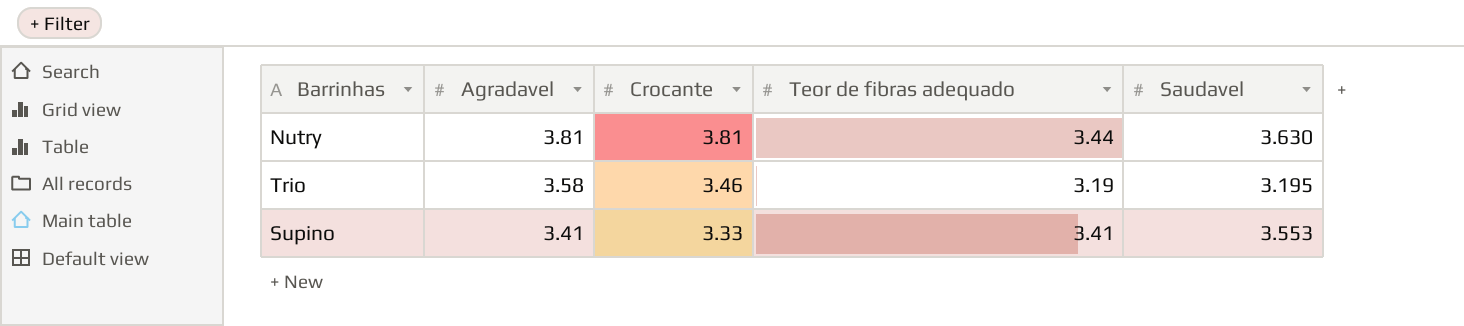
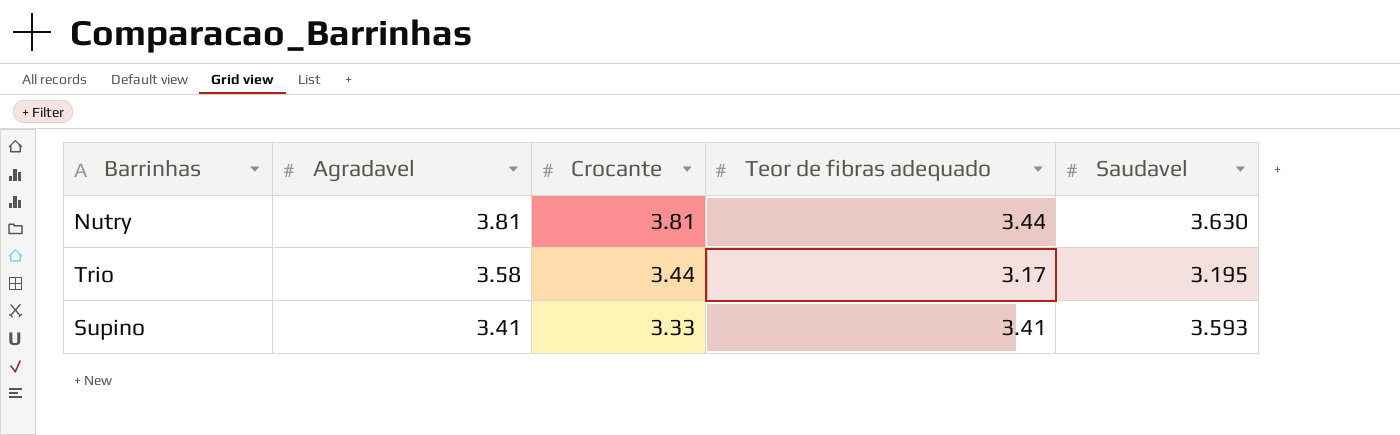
Trio | Crocante: 3.46 -> 3.44
Trio | Teor de fibras adequado: 3.19 -> 3.17
Supino | Saudavel: 3.553 -> 3.593

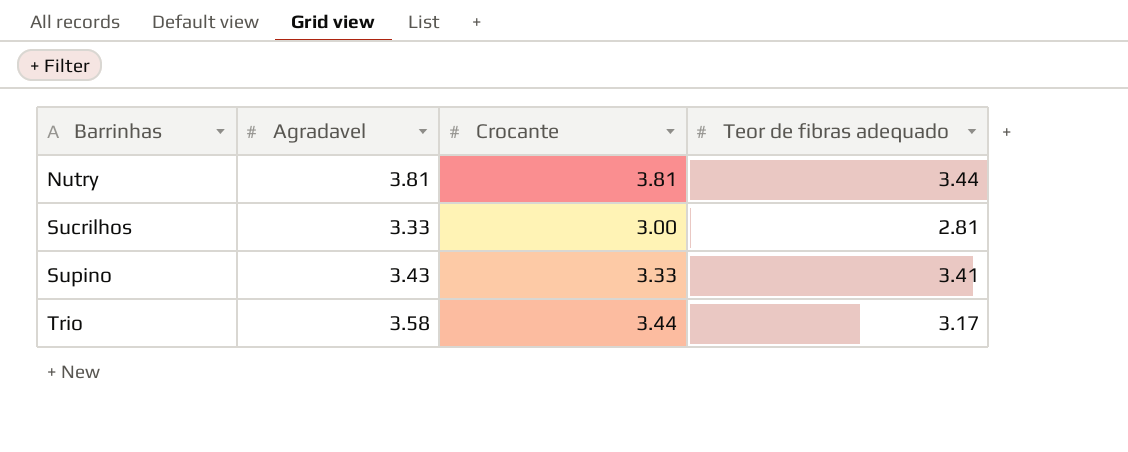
row order: Agradavel descending -> Barrinhas ascending
column Saudavel | position: 5 -> none
row Sucrilhos: none -> 3.33 | 3.00 | 2.81
Supino | Agradavel: 3.41 -> 3.43

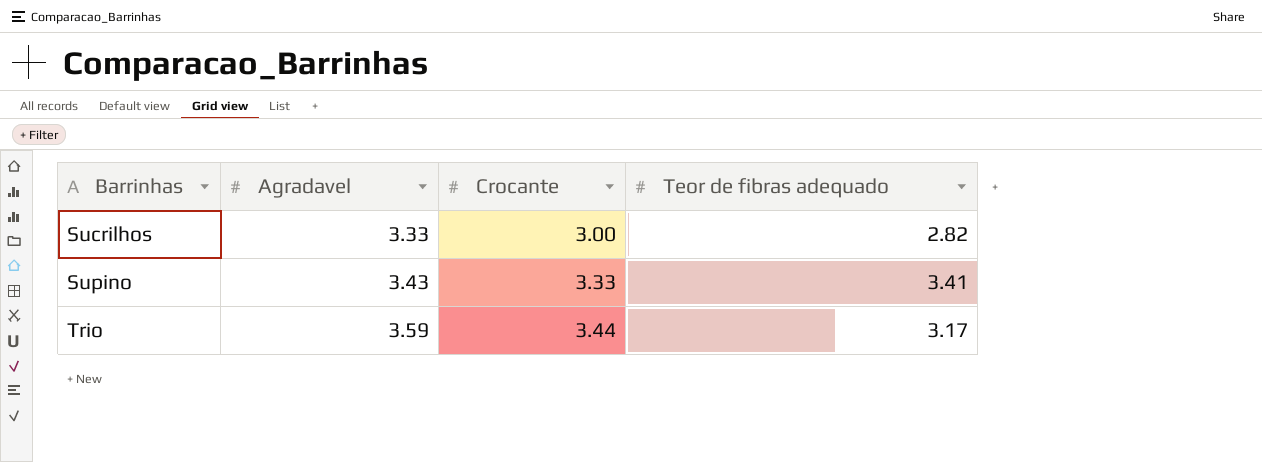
row Nutry: 3.81 | 3.81 | 3.44 -> none
Sucrilhos | Teor de fibras adequado: 2.81 -> 2.82
Trio | Agradavel: 3.58 -> 3.59

